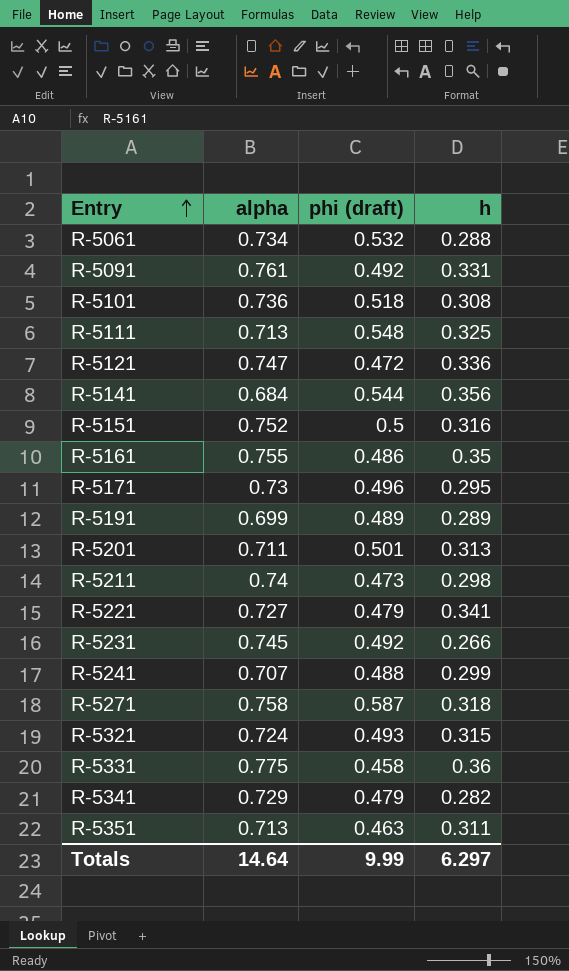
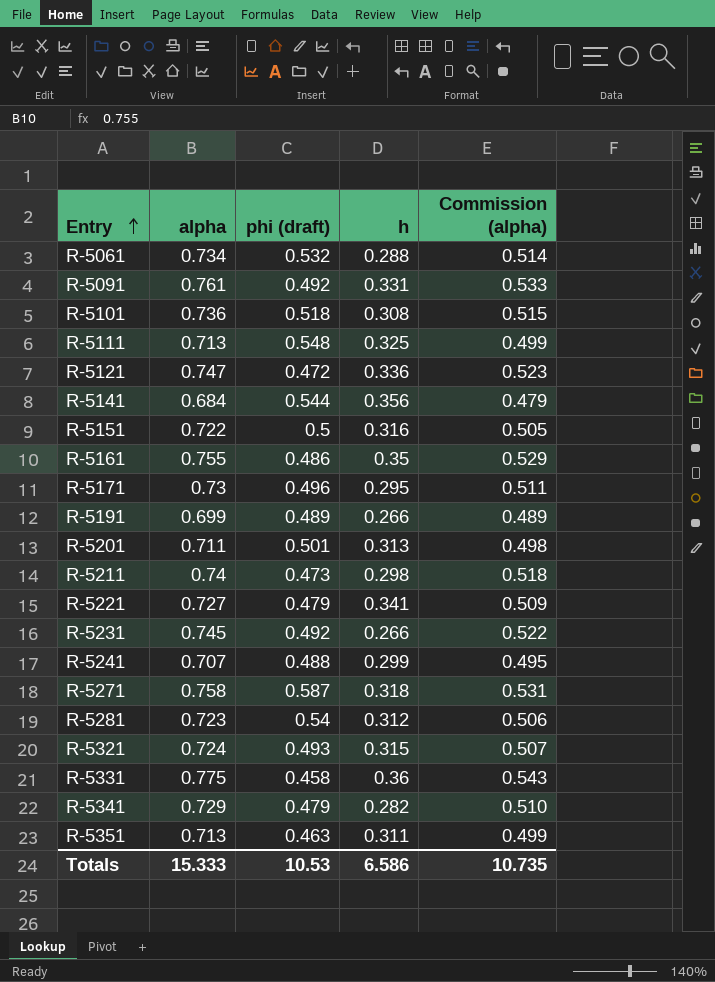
column Commission (alpha) | formula: none -> [alpha] * 0.7
R-5151 | alpha: 0.752 -> 0.722
R-5191 | h: 0.289 -> 0.266
row R-5281: none -> 0.723 | 0.54 | 0.312 | 0.506
Totals | alpha: 14.64 -> 15.333
Totals | phi (draft): 9.99 -> 10.53
Totals | h: 6.297 -> 6.586

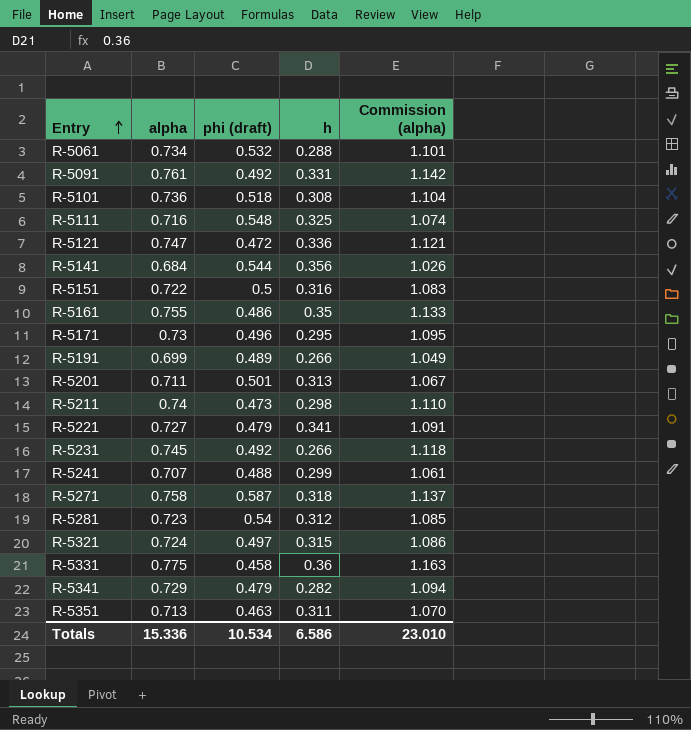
column Commission (alpha) | formula: [alpha] * 0.7 -> [alpha] * 1.5
R-5111 | alpha: 0.713 -> 0.716
R-5321 | phi (draft): 0.493 -> 0.497
Totals | alpha: 15.333 -> 15.336
Totals | phi (draft): 10.53 -> 10.534
Totals | Commission (alpha): 10.735 -> 23.010

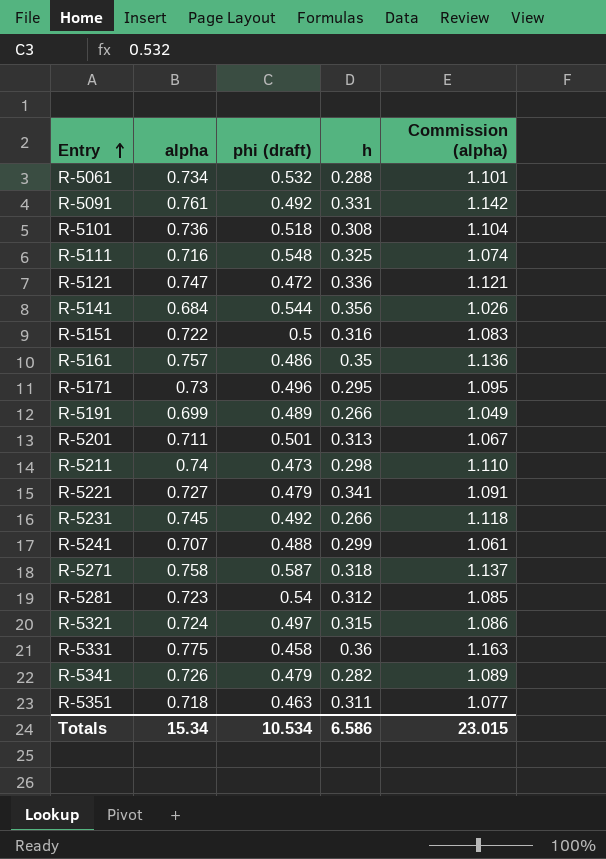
R-5161 | alpha: 0.755 -> 0.757
R-5161 | Commission (alpha): 1.133 -> 1.136
R-5341 | alpha: 0.729 -> 0.726
R-5341 | Commission (alpha): 1.094 -> 1.089
R-5351 | alpha: 0.713 -> 0.718
R-5351 | Commission (alpha): 1.070 -> 1.077
Totals | alpha: 15.336 -> 15.34
Totals | Commission (alpha): 23.010 -> 23.015

